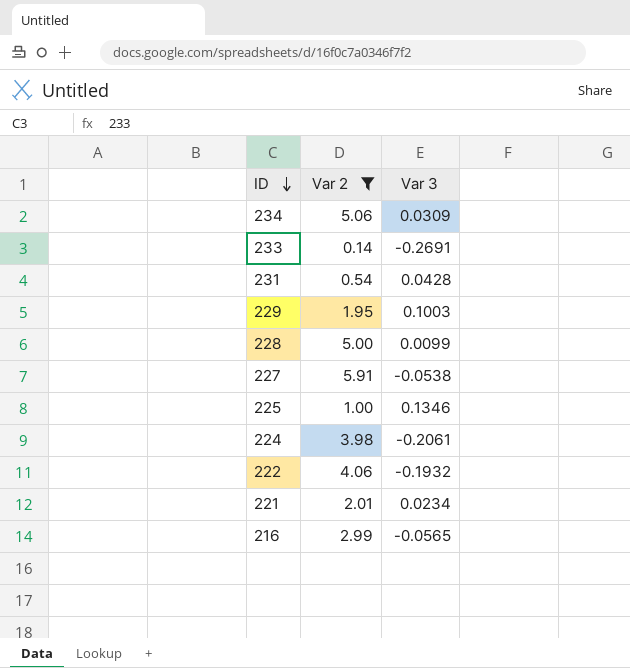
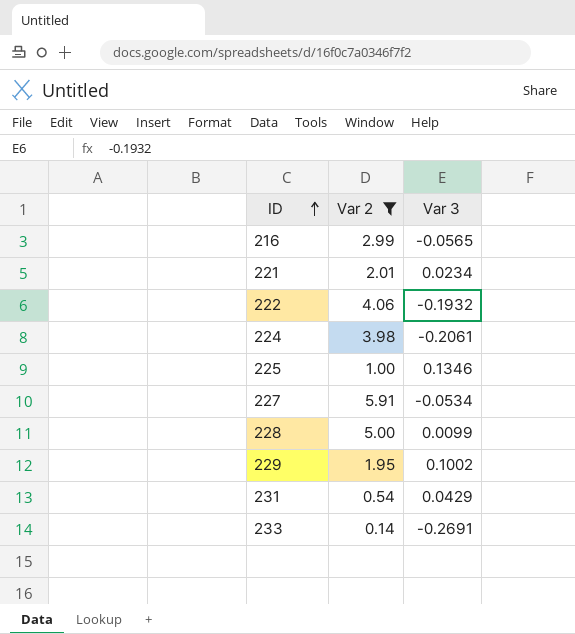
row order: ID descending -> ID ascending
row 234: 5.06 | 0.0309 -> none
227 | Var 3: -0.0538 -> -0.0534
229 | Var 3: 0.1003 -> 0.1002
231 | Var 3: 0.0428 -> 0.0429

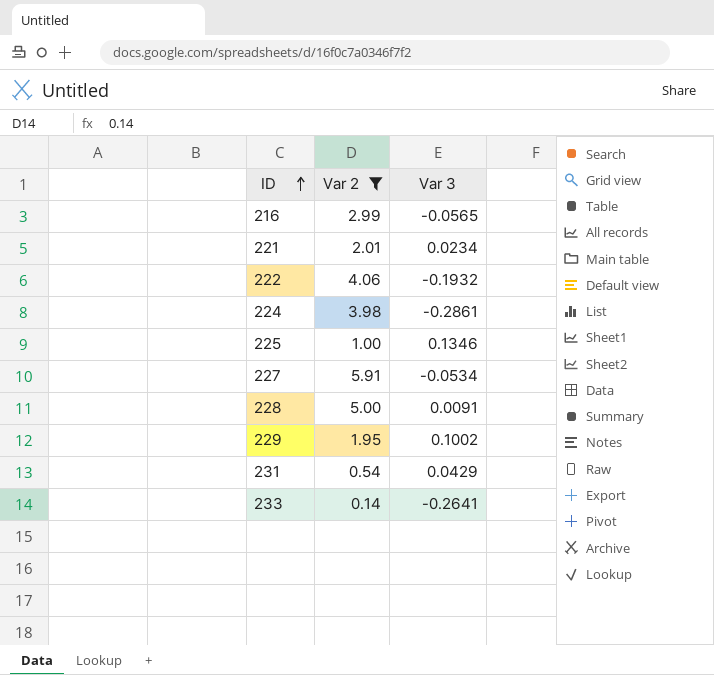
224 | Var 3: -0.2061 -> -0.2861
228 | Var 3: 0.0099 -> 0.0091
233 | Var 3: -0.2691 -> -0.2641

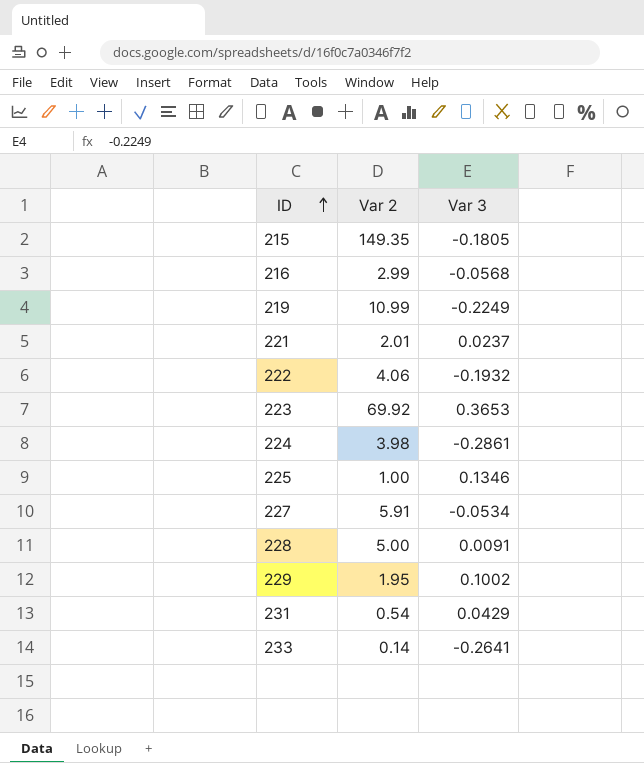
filter: Var 2 <= 5.91 -> none
216 | Var 3: -0.0565 -> -0.0568
221 | Var 3: 0.0234 -> 0.0237

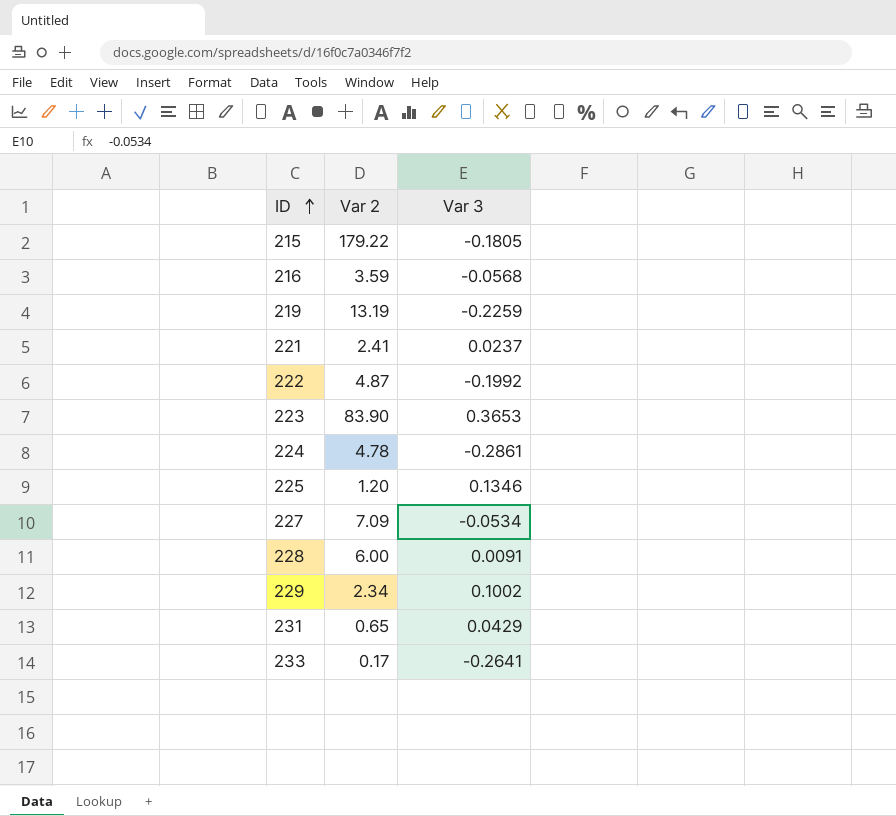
215 | Var 2: 149.35 -> 179.22
216 | Var 2: 2.99 -> 3.59
219 | Var 2: 10.99 -> 13.19
219 | Var 3: -0.2249 -> -0.2259
221 | Var 2: 2.01 -> 2.41
222 | Var 2: 4.06 -> 4.87
222 | Var 3: -0.1932 -> -0.1992
223 | Var 2: 69.92 -> 83.90
224 | Var 2: 3.98 -> 4.78
225 | Var 2: 1.00 -> 1.20
227 | Var 2: 5.91 -> 7.09
228 | Var 2: 5.00 -> 6.00
229 | Var 2: 1.95 -> 2.34
231 | Var 2: 0.54 -> 0.65
233 | Var 2: 0.14 -> 0.17

